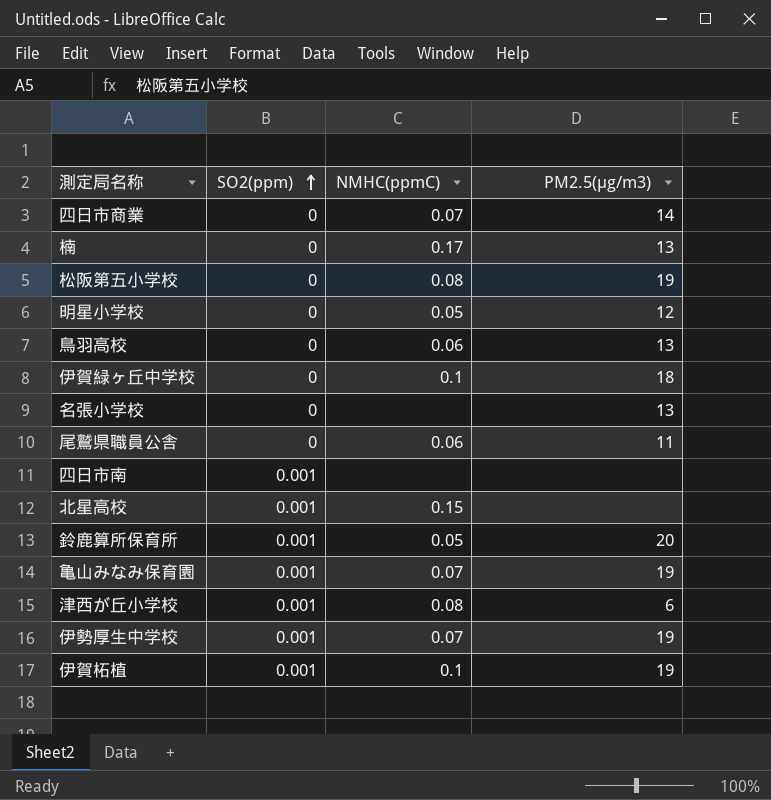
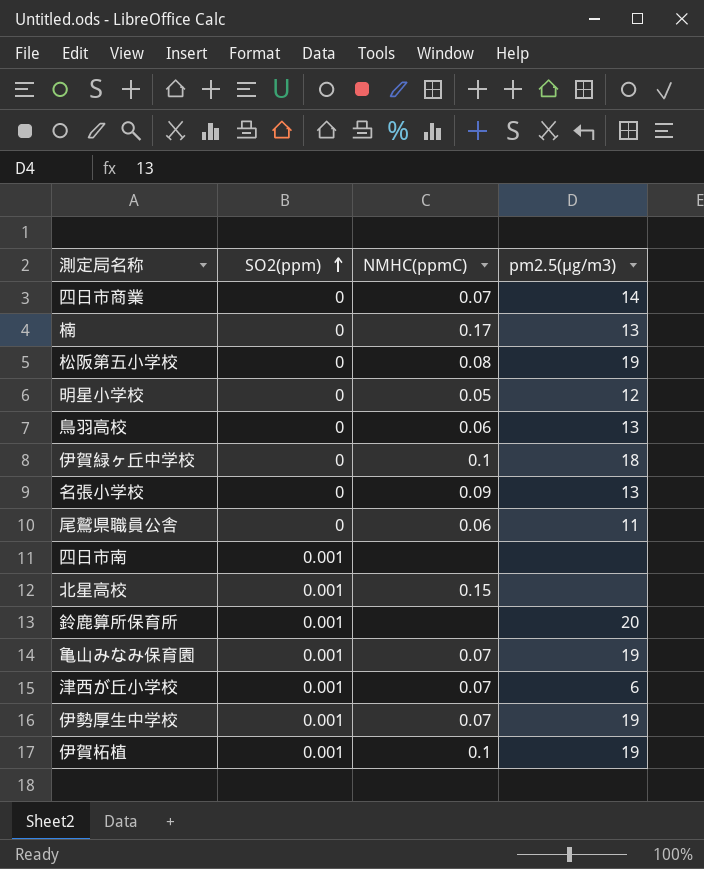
column name: PM2.5(μg/m3) -> pm2.5(μg/m3)
名張小学校 | NMHC(ppmC): none -> 0.09
鈴鹿算所保育所 | NMHC(ppmC): 0.05 -> none
津西が丘小学校 | NMHC(ppmC): 0.08 -> 0.07

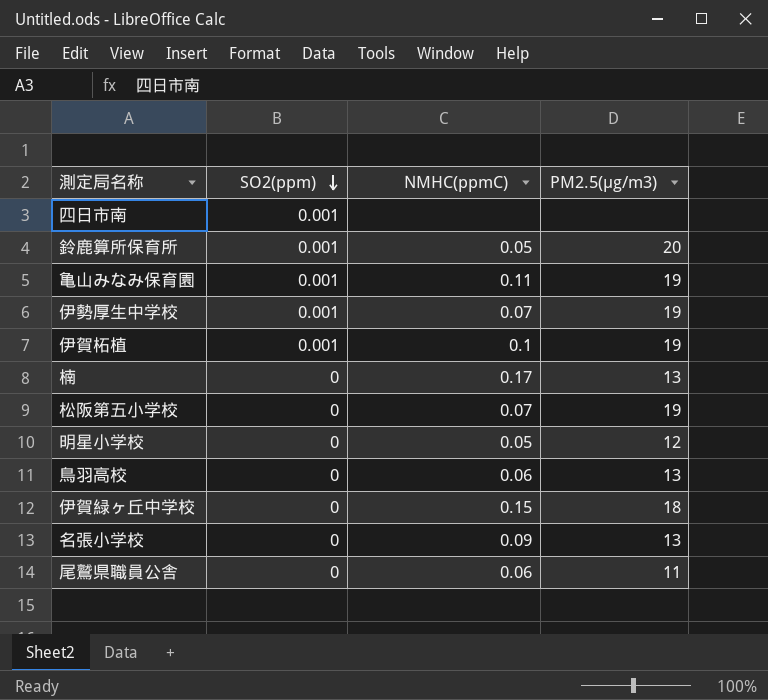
row order: SO2(ppm) ascending -> SO2(ppm) descending
column name: pm2.5(μg/m3) -> PM2.5(μg/m3)
row 四日市商業: 0 | 0.07 | 14 -> none
row 北星高校: 0.001 | 0.15 | none -> none
row 津西が丘小学校: 0.001 | 0.07 | 6 -> none
鈴鹿算所保育所 | NMHC(ppmC): none -> 0.05
亀山みなみ保育園 | NMHC(ppmC): 0.07 -> 0.11
松阪第五小学校 | NMHC(ppmC): 0.08 -> 0.07
伊賀緑ヶ丘中学校 | NMHC(ppmC): 0.1 -> 0.15

